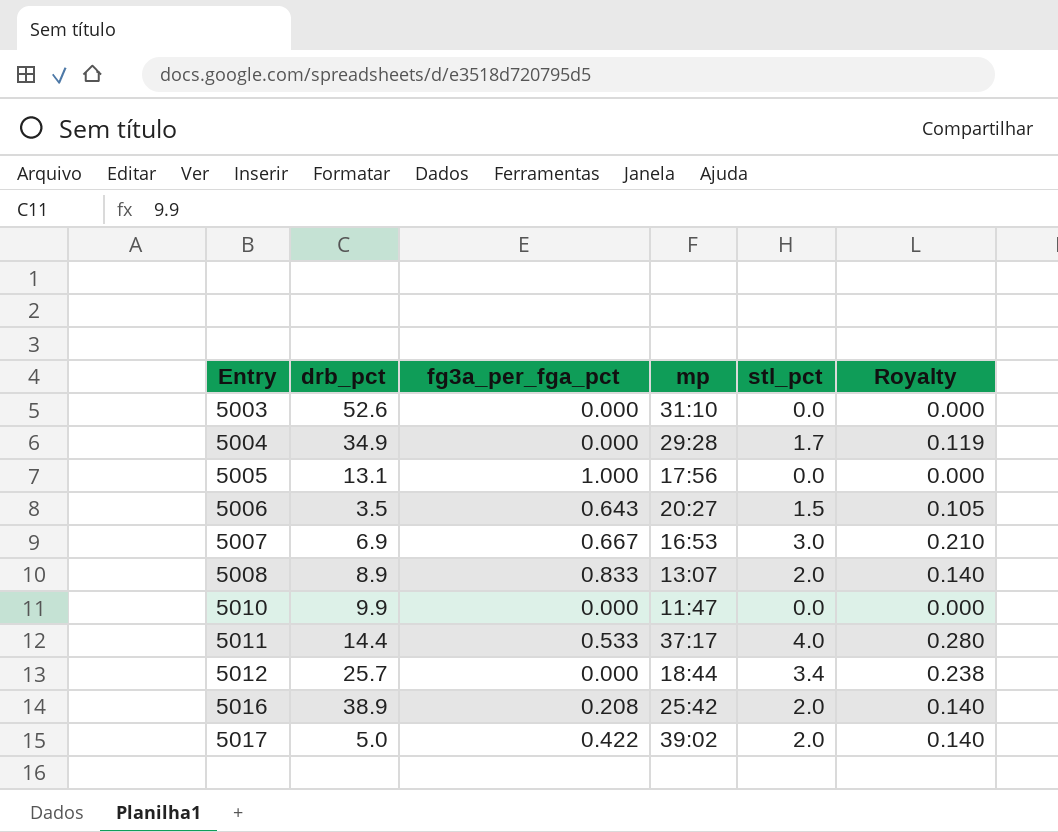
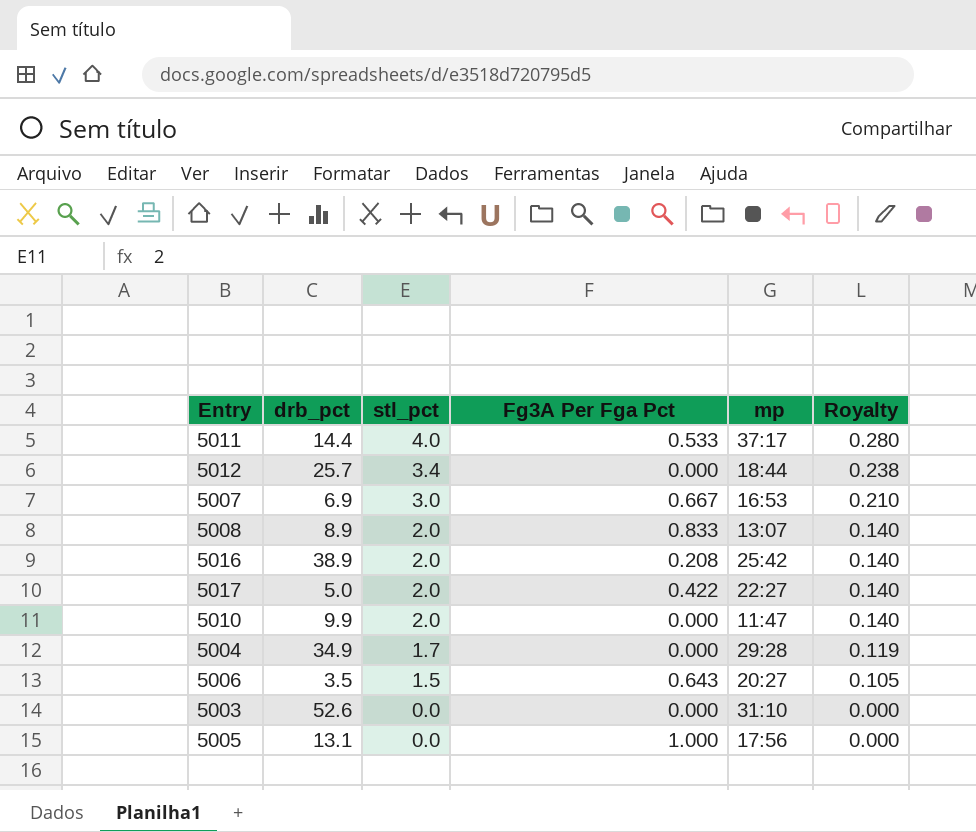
row order: Entry ascending -> stl_pct descending
column stl_pct | position: 5 -> 3
column name: fg3a_per_fga_pct -> Fg3A Per Fga Pct
5017 | mp: 39:02 -> 22:27
5010 | stl_pct: 0.0 -> 2.0
5010 | Royalty: 0.000 -> 0.140

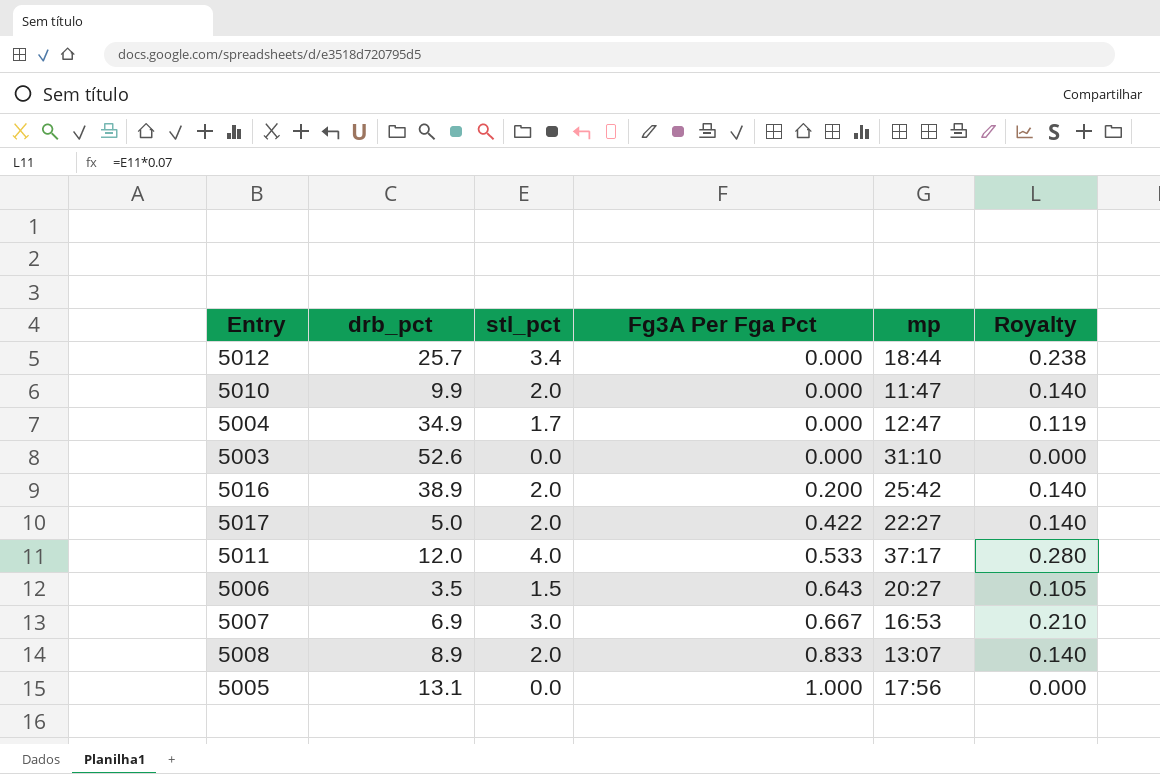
row order: stl_pct descending -> Fg3A Per Fga Pct ascending
5004 | mp: 29:28 -> 12:47
5016 | Fg3A Per Fga Pct: 0.208 -> 0.200
5011 | drb_pct: 14.4 -> 12.0

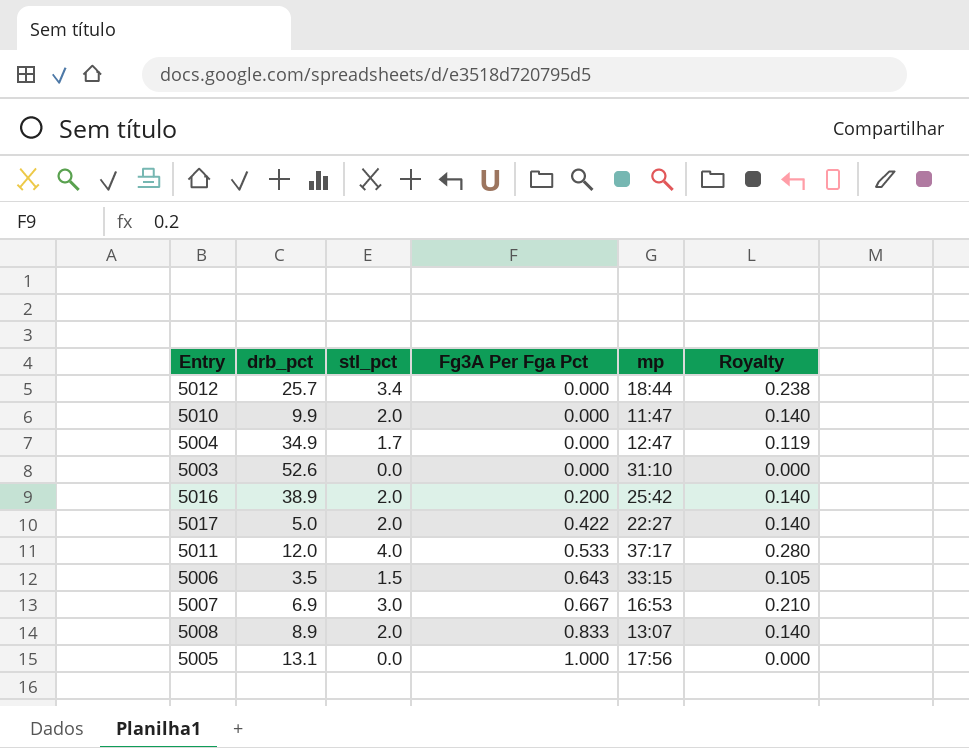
5006 | mp: 20:27 -> 33:15

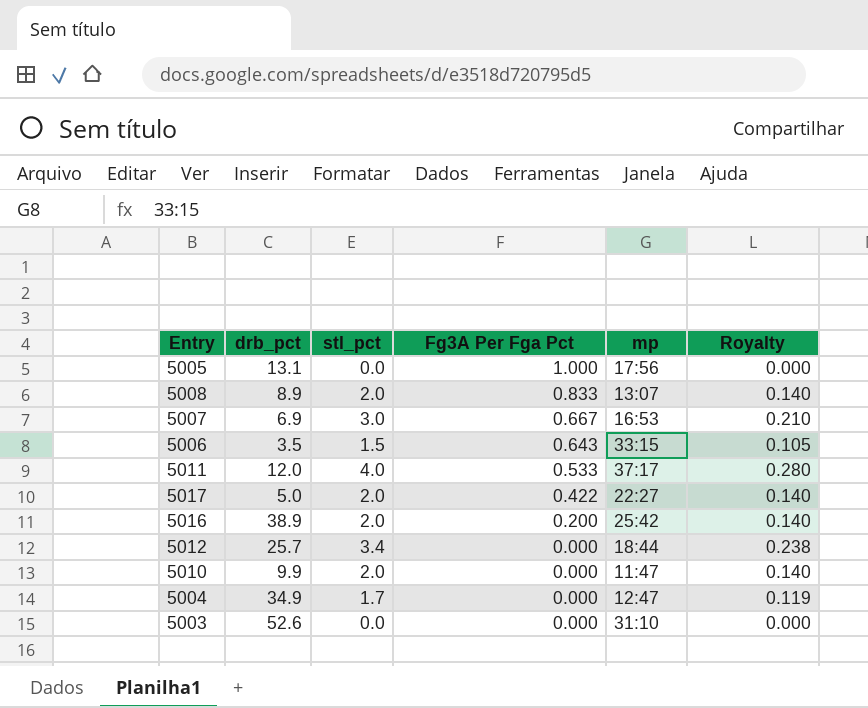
row order: Fg3A Per Fga Pct ascending -> Fg3A Per Fga Pct descending

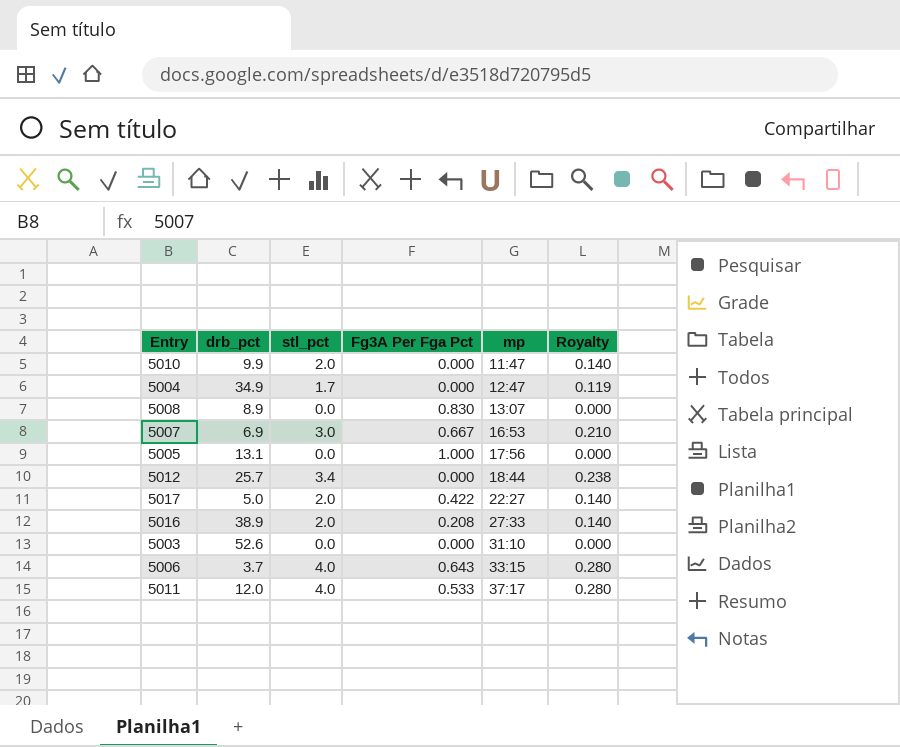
row order: Fg3A Per Fga Pct descending -> mp ascending
5008 | stl_pct: 2.0 -> 0.0
5008 | Fg3A Per Fga Pct: 0.833 -> 0.830
5008 | Royalty: 0.140 -> 0.000
5016 | Fg3A Per Fga Pct: 0.200 -> 0.208
5016 | mp: 25:42 -> 27:33
5006 | drb_pct: 3.5 -> 3.7
5006 | stl_pct: 1.5 -> 4.0
5006 | Royalty: 0.105 -> 0.280

